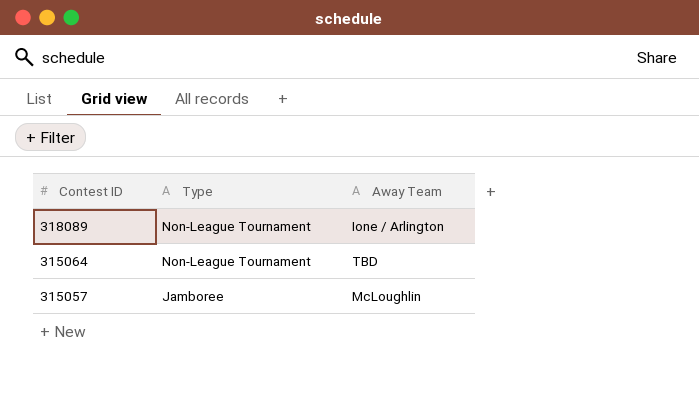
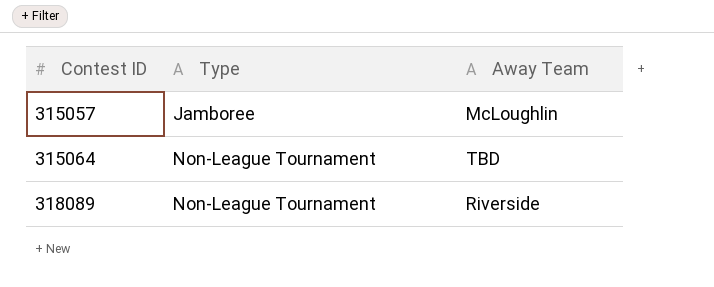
row order: Contest ID descending -> Contest ID ascending
318089 | Away Team: Ione / Arlington -> Riverside

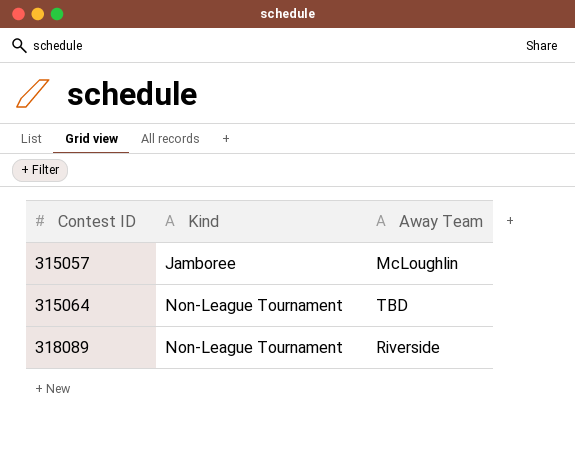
column name: Type -> Kind

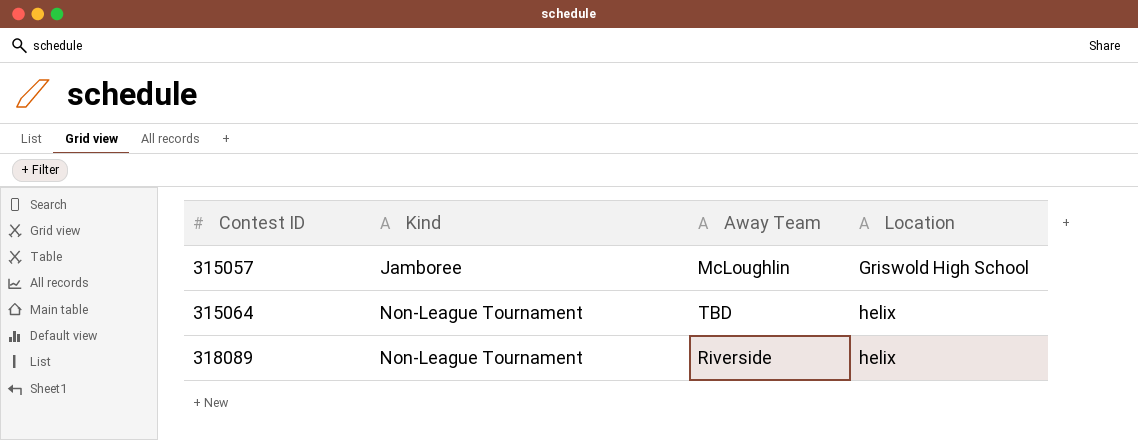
column Location | position: none -> 4

